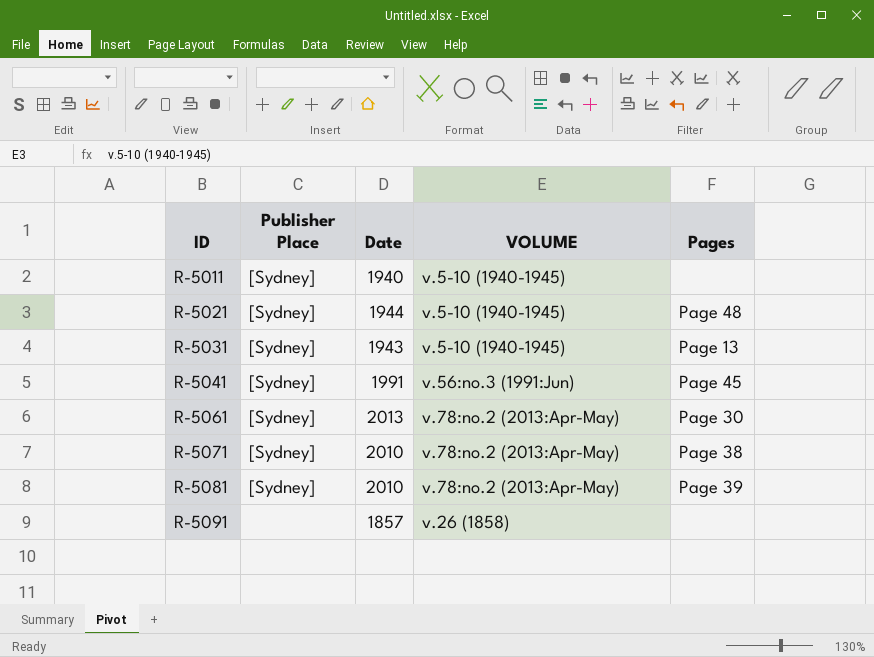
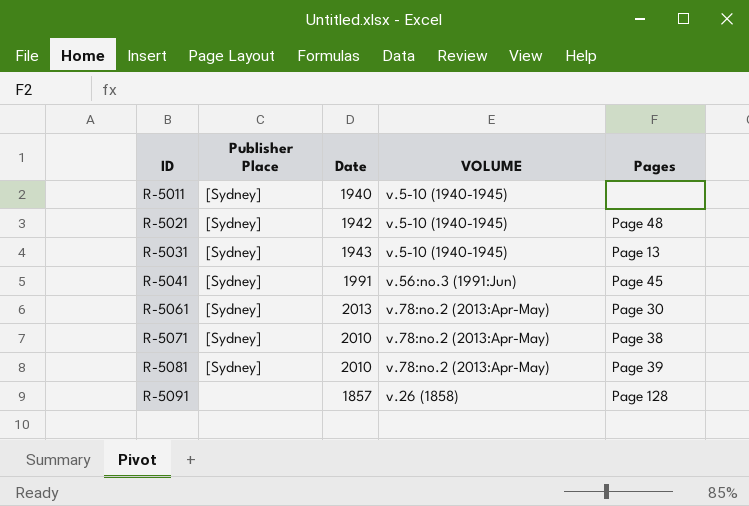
R-5021 | Date: 1944 -> 1942
R-5091 | Pages: none -> Page 128

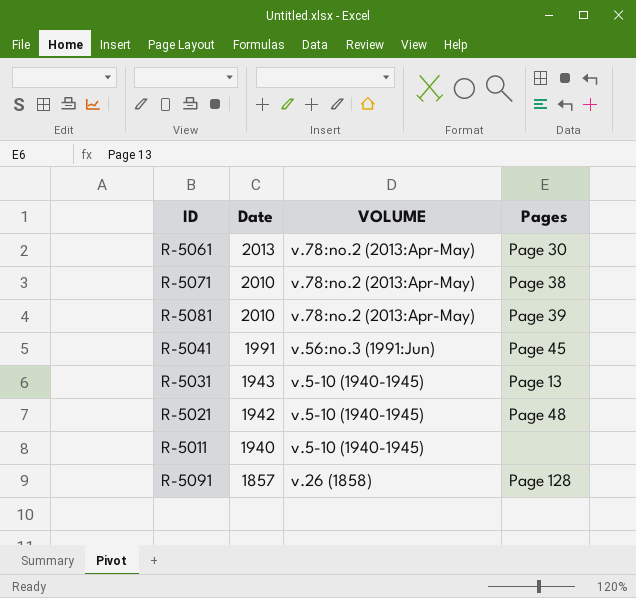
row order: ID ascending -> Date descending
column Publisher Place | position: 2 -> none

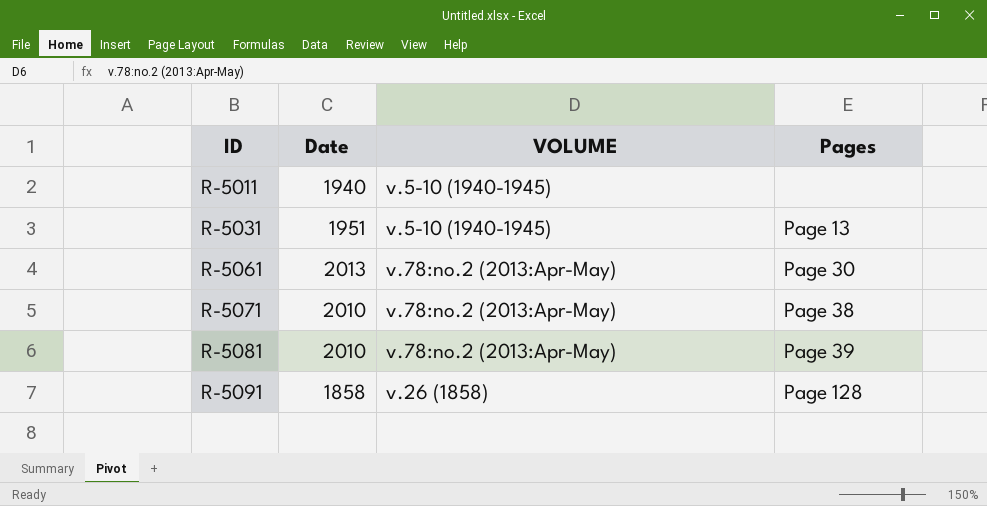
row order: Date descending -> ID ascending
row R-5041: 1991 | v.56:no.3 (1991:Jun) | Page 45 -> none
row R-5021: 1942 | v.5-10 (1940-1945) | Page 48 -> none
R-5031 | Date: 1943 -> 1951
R-5091 | Date: 1857 -> 1858

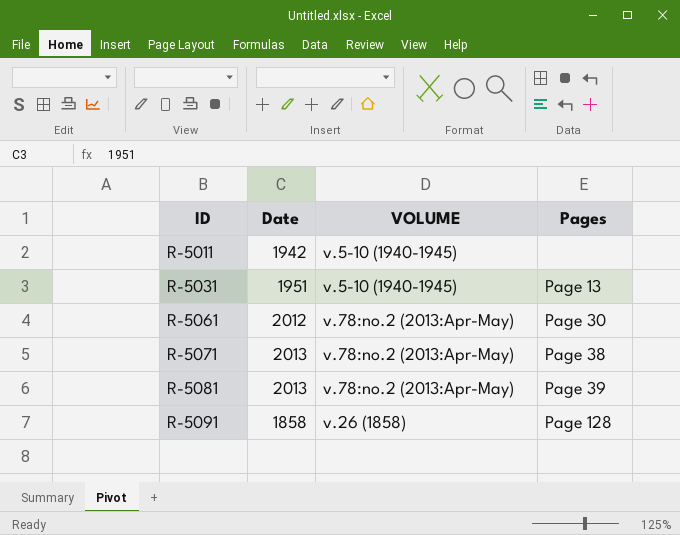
R-5011 | Date: 1940 -> 1942
R-5061 | Date: 2013 -> 2012
R-5071 | Date: 2010 -> 2013
R-5081 | Date: 2010 -> 2013

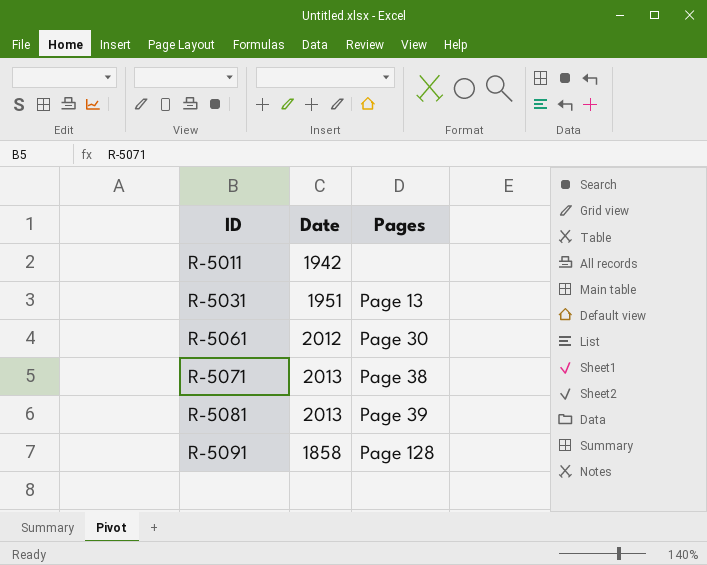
column VOLUME | position: 3 -> none

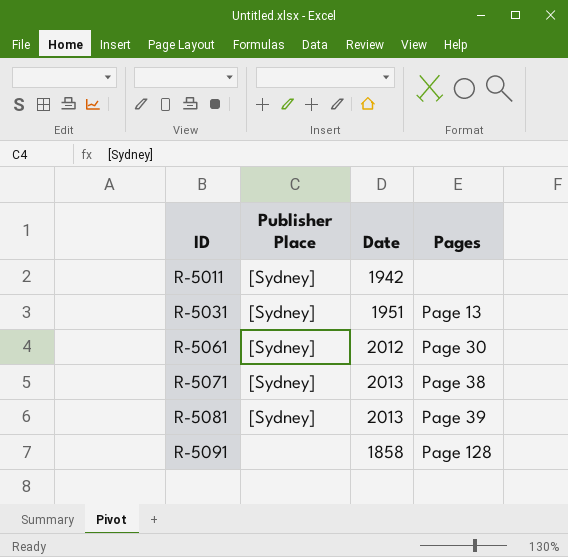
column Publisher Place | position: none -> 2

